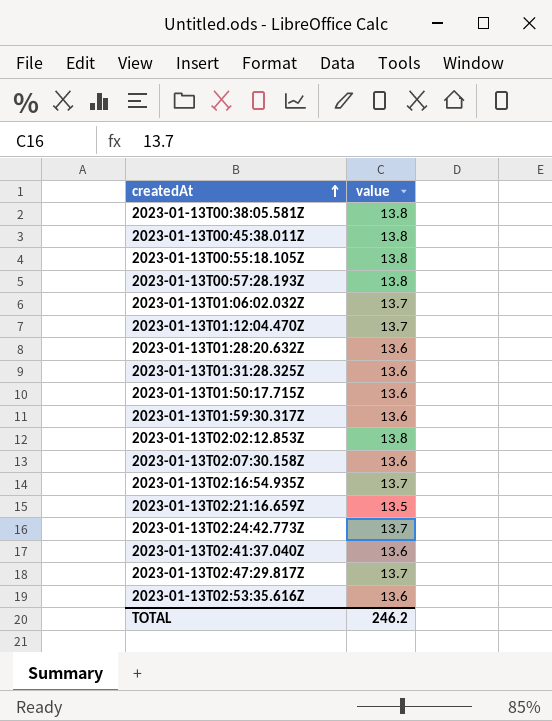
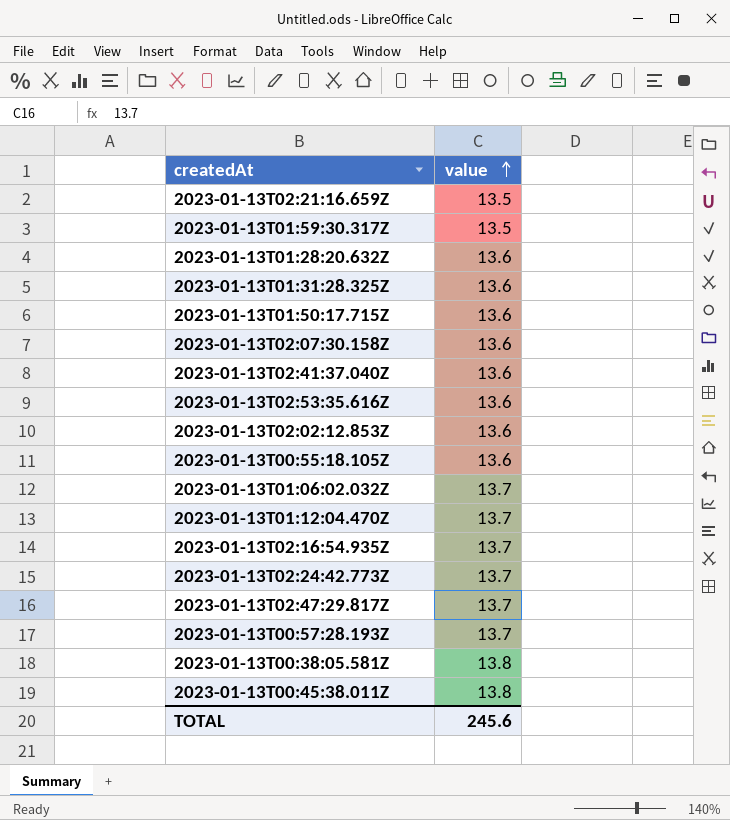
row order: createdAt ascending -> value ascending
2023-01-13T01:59:30.317Z | value: 13.6 -> 13.5
2023-01-13T02:02:12.853Z | value: 13.8 -> 13.6
2023-01-13T00:55:18.105Z | value: 13.8 -> 13.6
2023-01-13T00:57:28.193Z | value: 13.8 -> 13.7
TOTAL | value: 246.2 -> 245.6

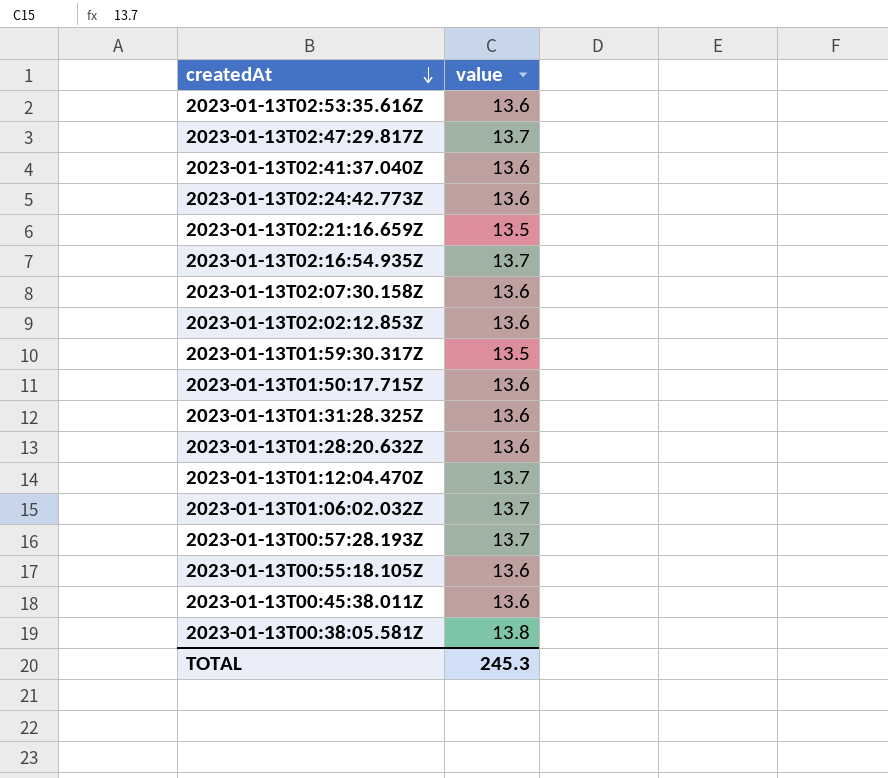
row order: value ascending -> createdAt descending
2023-01-13T02:24:42.773Z | value: 13.7 -> 13.6
2023-01-13T00:45:38.011Z | value: 13.8 -> 13.6
TOTAL | value: 245.6 -> 245.3

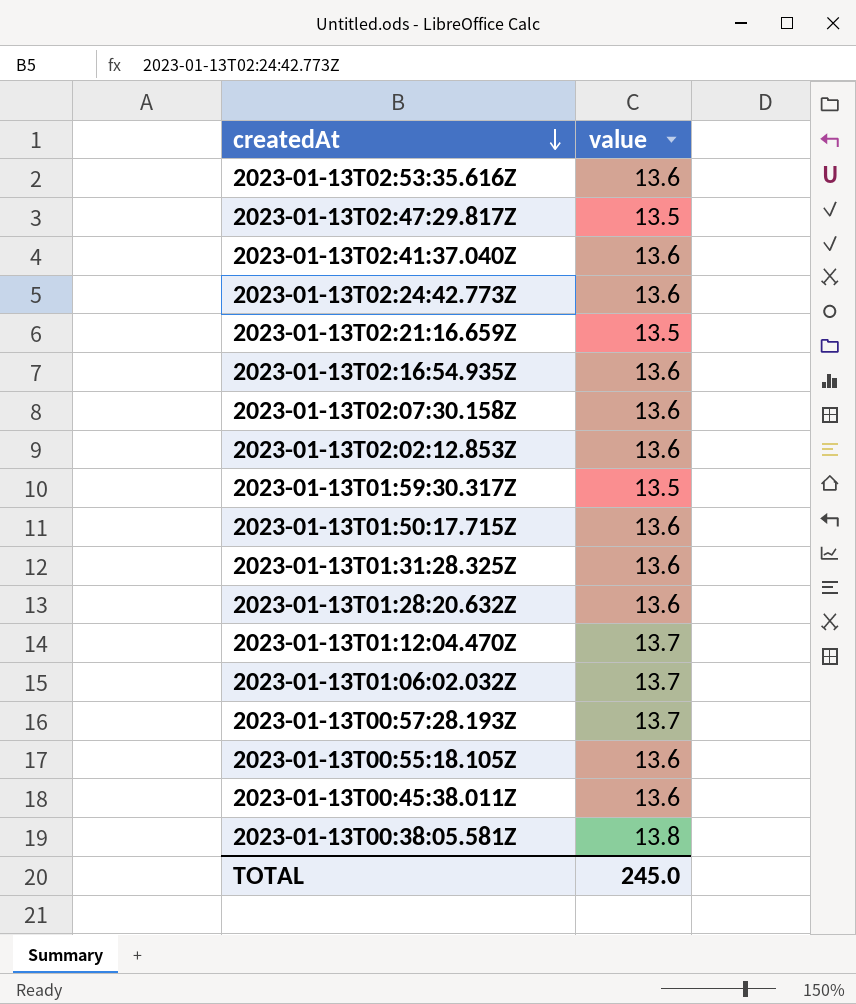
2023-01-13T02:47:29.817Z | value: 13.7 -> 13.5
2023-01-13T02:16:54.935Z | value: 13.7 -> 13.6
TOTAL | value: 245.3 -> 245.0

